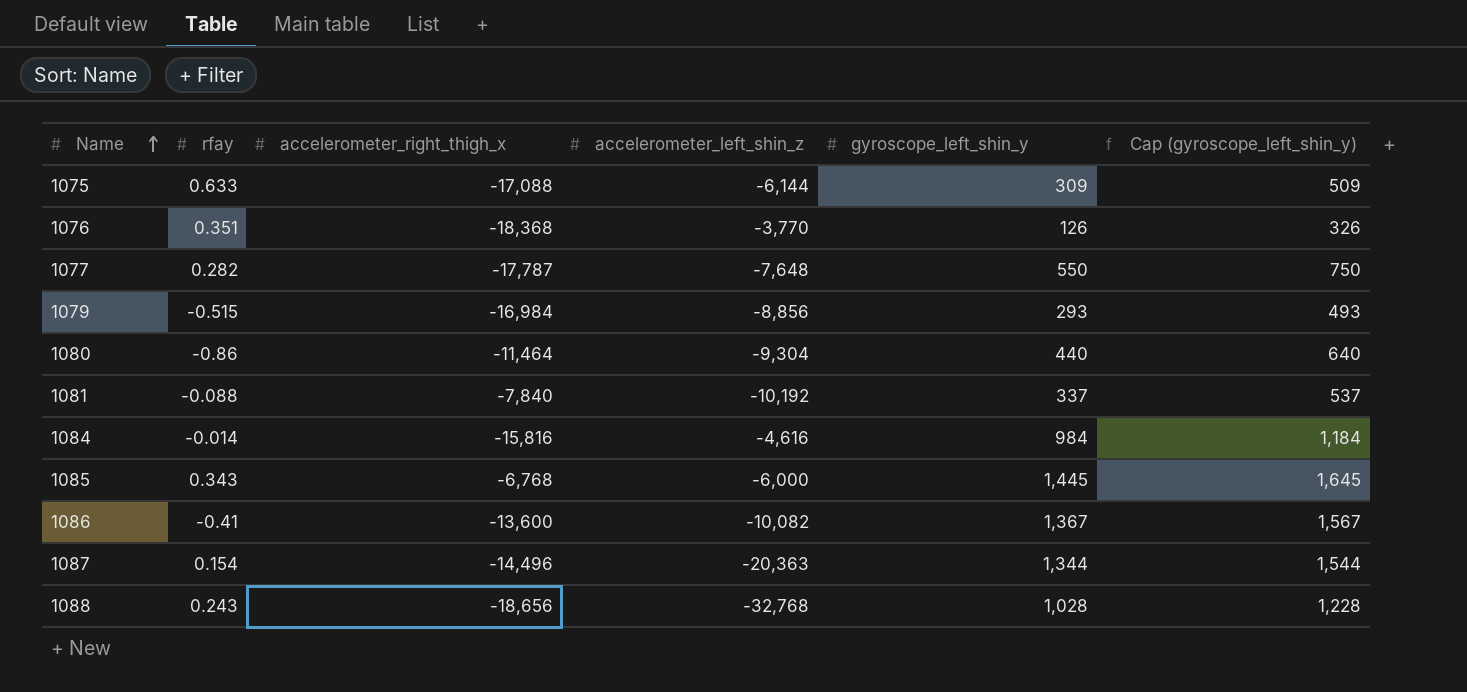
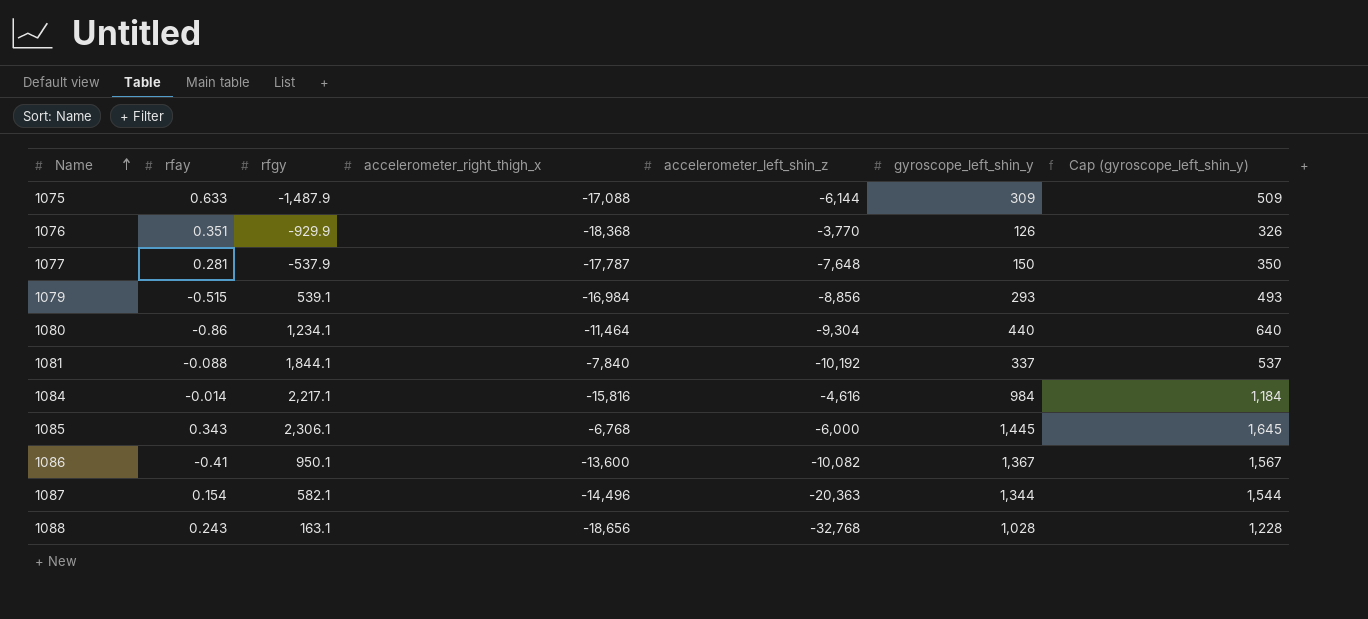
column rfgy | position: none -> 3
1077 | rfay: 0.282 -> 0.281
1077 | gyroscope_left_shin_y: 550 -> 150
1077 | Cap (gyroscope_left_shin_y): 750 -> 350

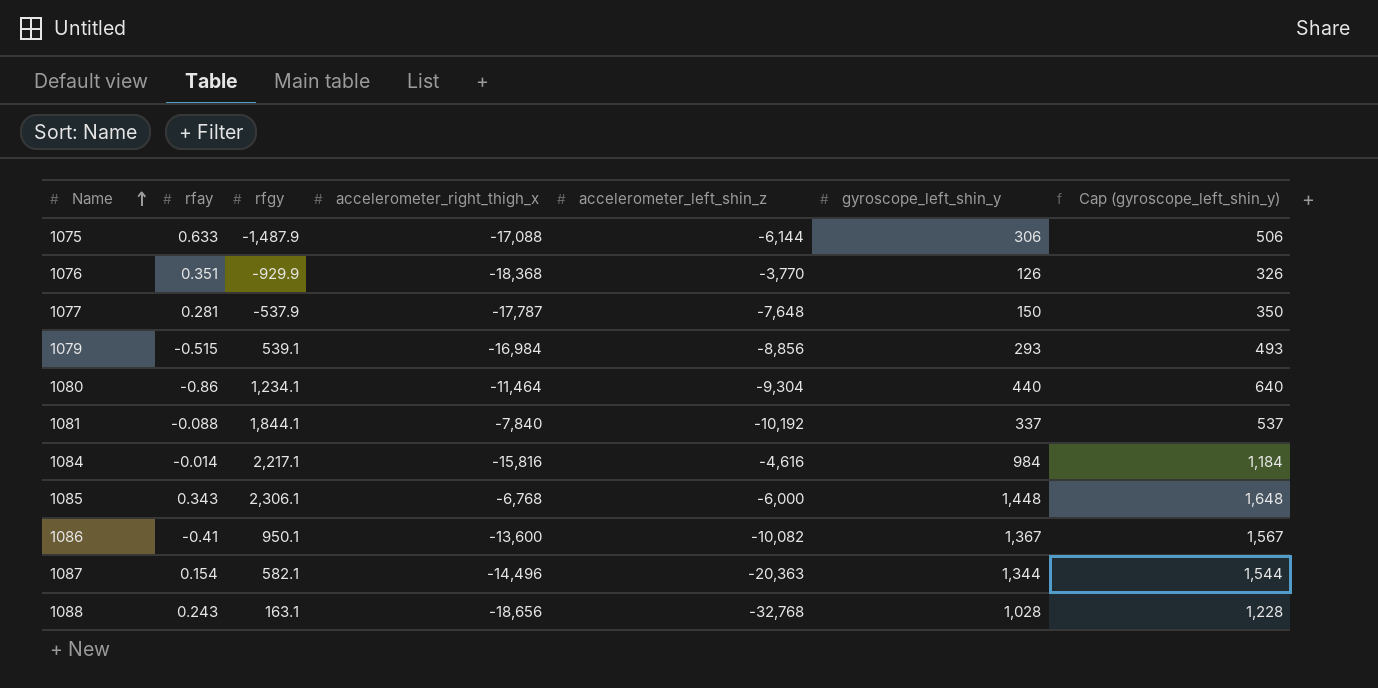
1075 | gyroscope_left_shin_y: 309 -> 306
1075 | Cap (gyroscope_left_shin_y): 509 -> 506
1085 | gyroscope_left_shin_y: 1,445 -> 1,448
1085 | Cap (gyroscope_left_shin_y): 1,645 -> 1,648

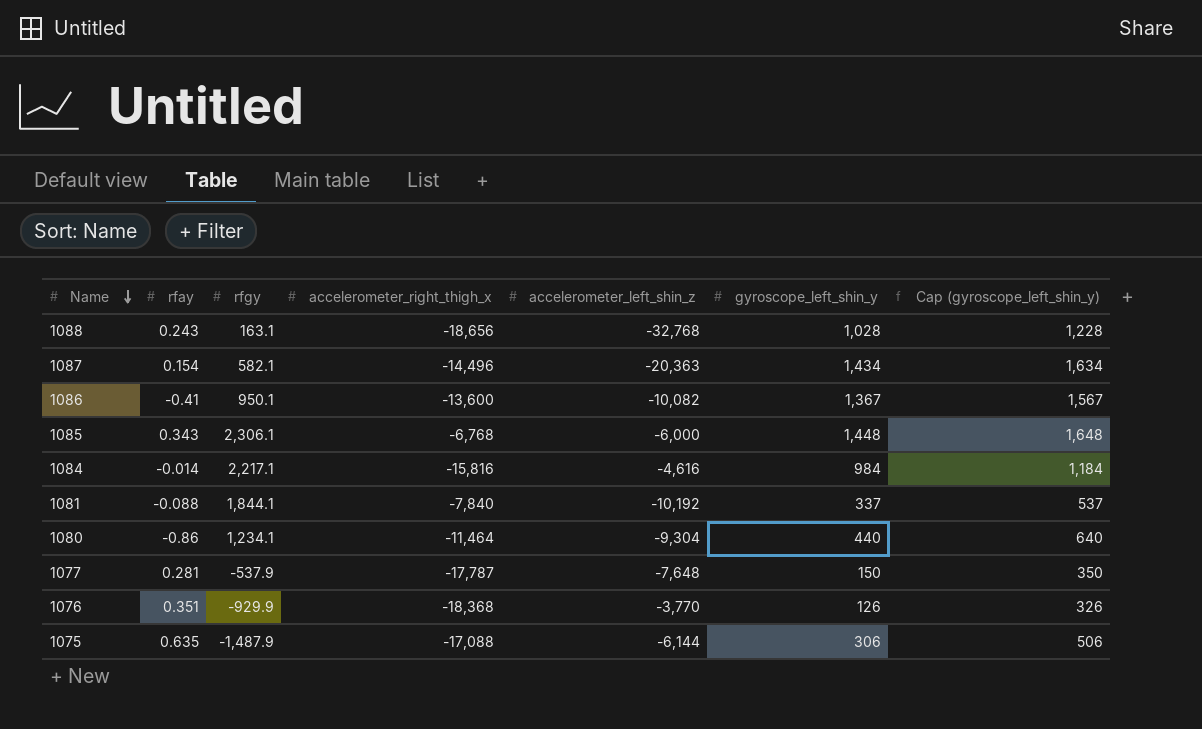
row order: Name ascending -> Name descending
row 1079: -0.515 | 539.1 | -16,984 | -8,856 | 293 | 493 -> none
1087 | gyroscope_left_shin_y: 1,344 -> 1,434
1087 | Cap (gyroscope_left_shin_y): 1,544 -> 1,634
1075 | rfay: 0.633 -> 0.635

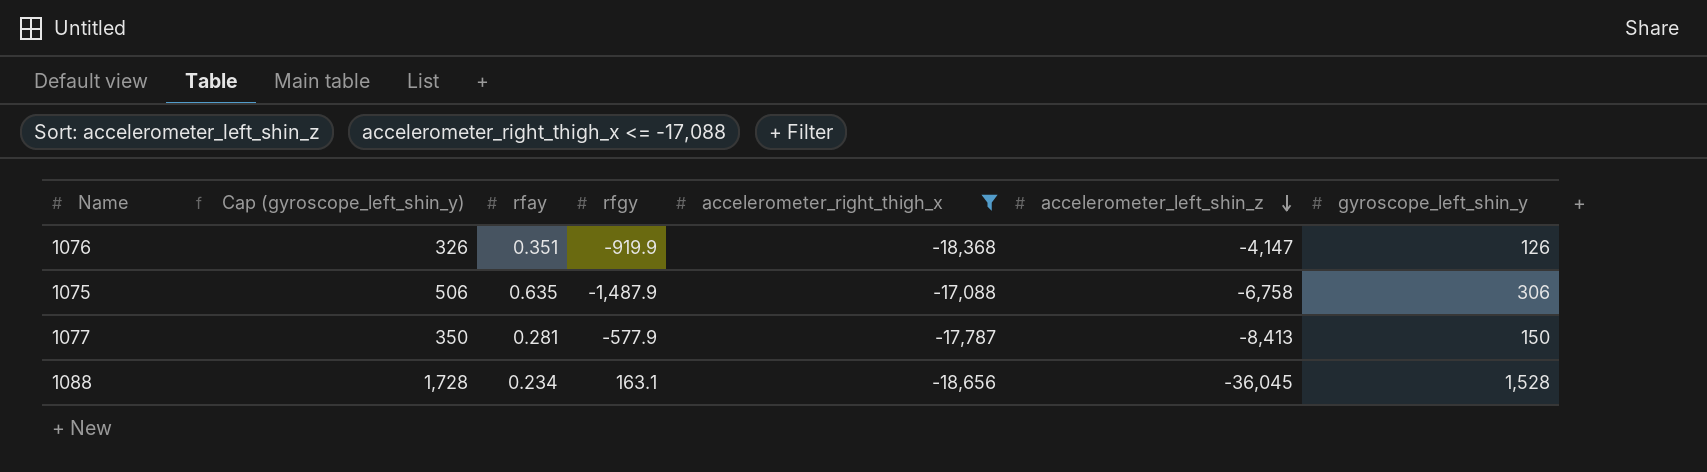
filter: none -> accelerometer_right_thigh_x <= -17,088
row order: Name descending -> accelerometer_left_shin_z descending
column Cap (gyroscope_left_shin_y) | position: 7 -> 2
1076 | rfgy: -929.9 -> -919.9
1076 | accelerometer_left_shin_z: -3,770 -> -4,147
1075 | accelerometer_left_shin_z: -6,144 -> -6,758
1077 | rfgy: -537.9 -> -577.9
1077 | accelerometer_left_shin_z: -7,648 -> -8,413
1088 | Cap (gyroscope_left_shin_y): 1,228 -> 1,728
1088 | rfay: 0.243 -> 0.234
1088 | accelerometer_left_shin_z: -32,768 -> -36,045
1088 | gyroscope_left_shin_y: 1,028 -> 1,528

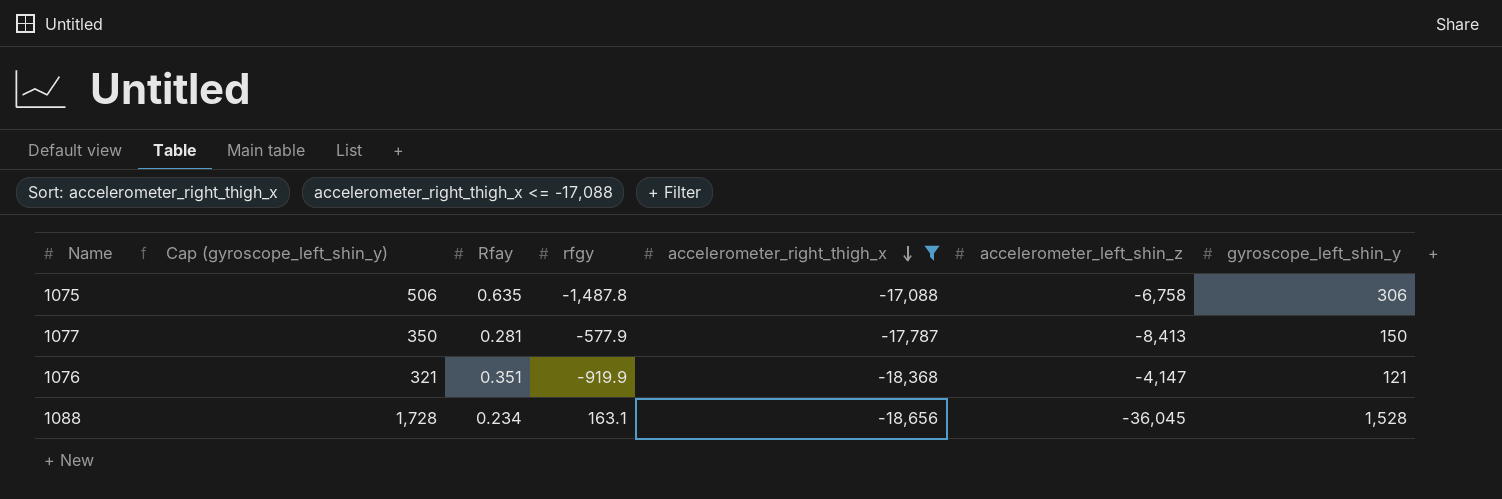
row order: accelerometer_left_shin_z descending -> accelerometer_right_thigh_x descending
column name: rfay -> Rfay
1075 | rfgy: -1,487.9 -> -1,487.8
1076 | Cap (gyroscope_left_shin_y): 326 -> 321
1076 | gyroscope_left_shin_y: 126 -> 121

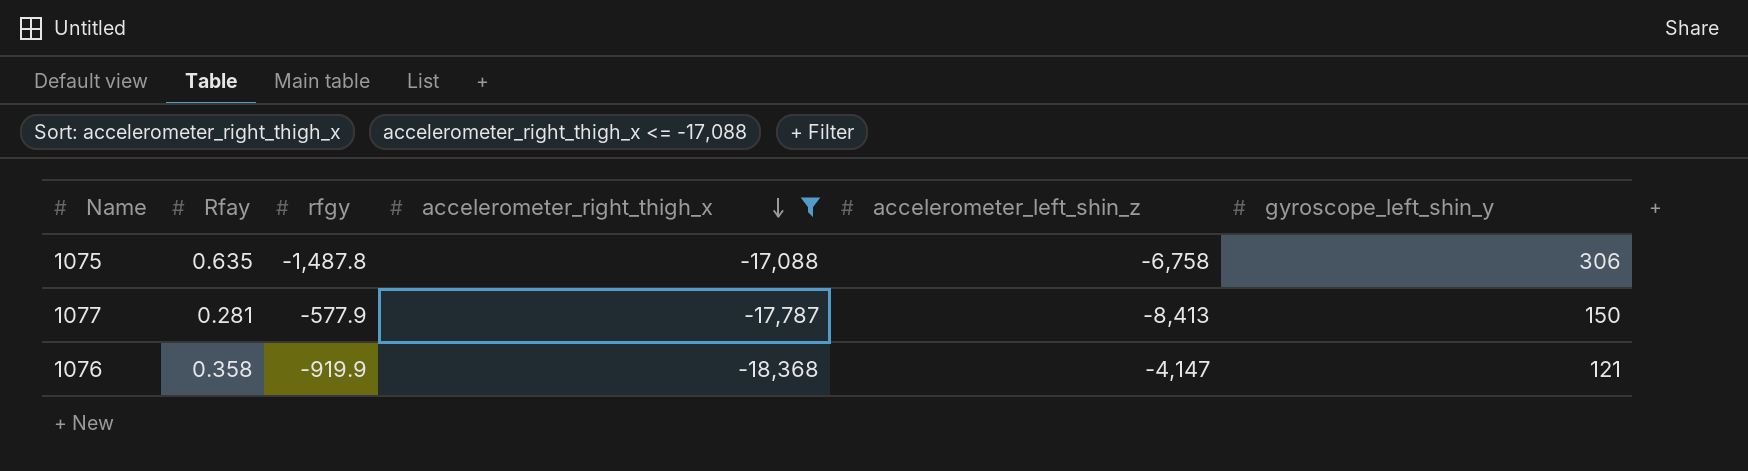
column Cap (gyroscope_left_shin_y) | formula: [gyroscope_left_shin_y] + 200 -> none
row 1088: 1,728 | 0.234 | 163.1 | -18,656 | -36,045 | 1,528 -> none
1076 | Rfay: 0.351 -> 0.358

